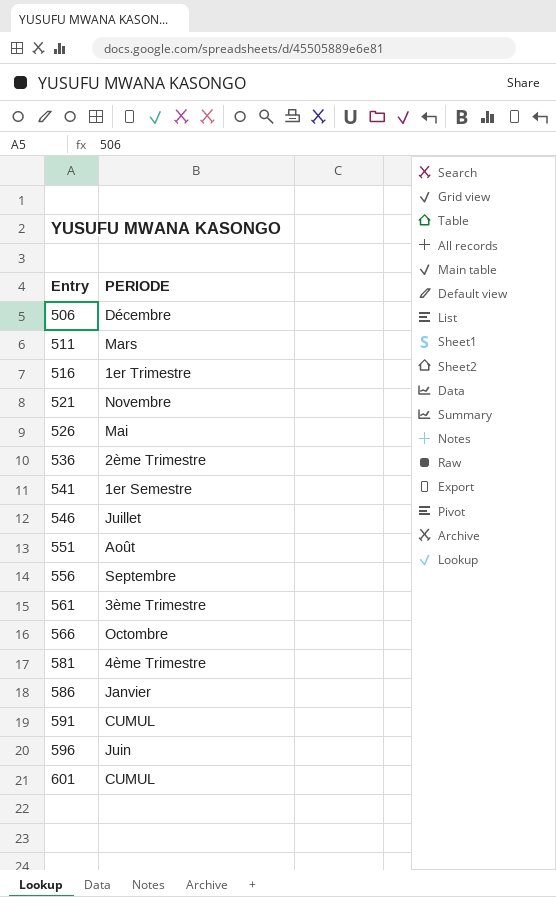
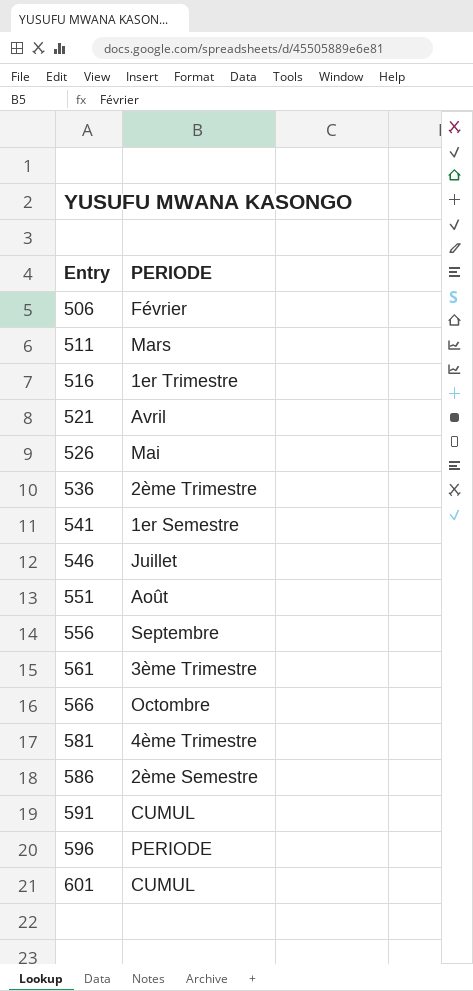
506 | PERIODE: Décembre -> Février
521 | PERIODE: Novembre -> Avril
586 | PERIODE: Janvier -> 2ème Semestre
596 | PERIODE: Juin -> PERIODE

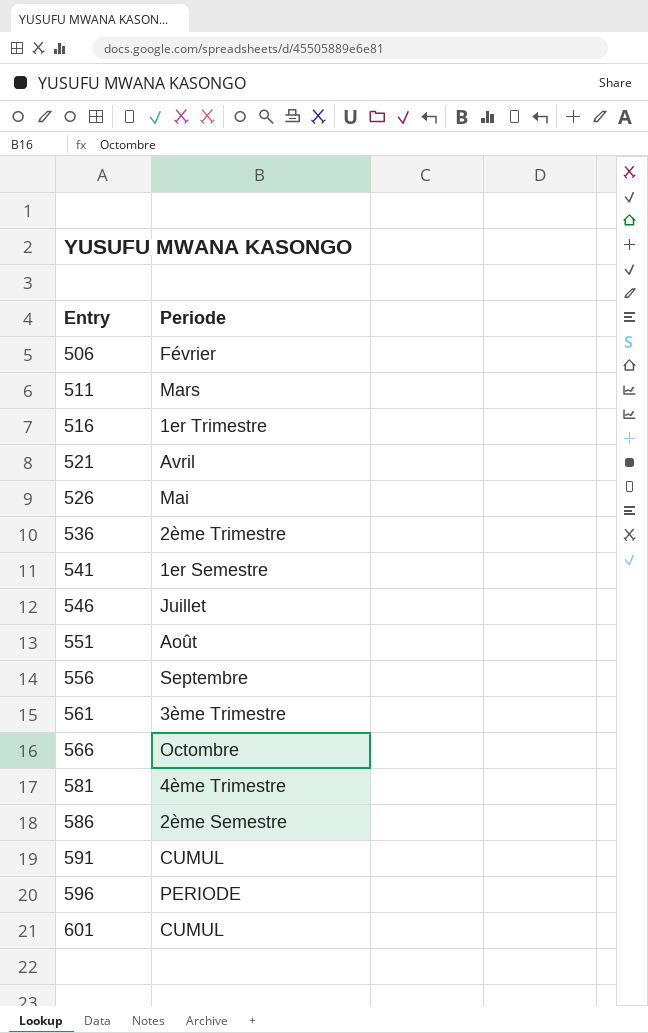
column name: PERIODE -> Periode

